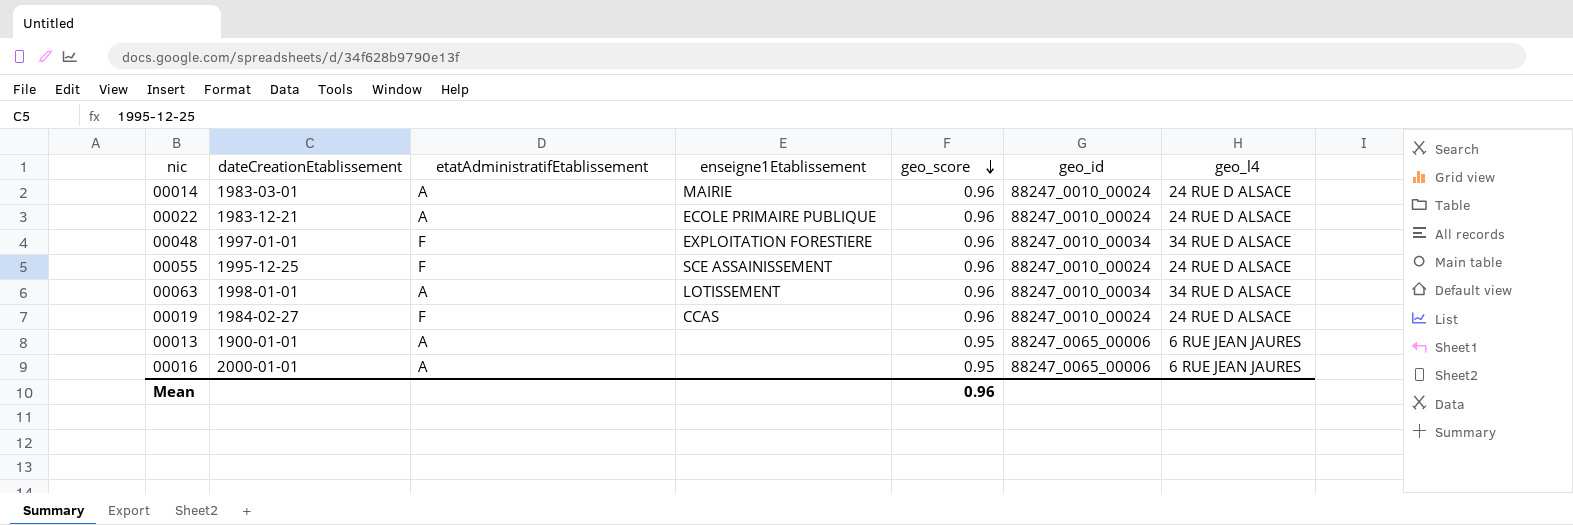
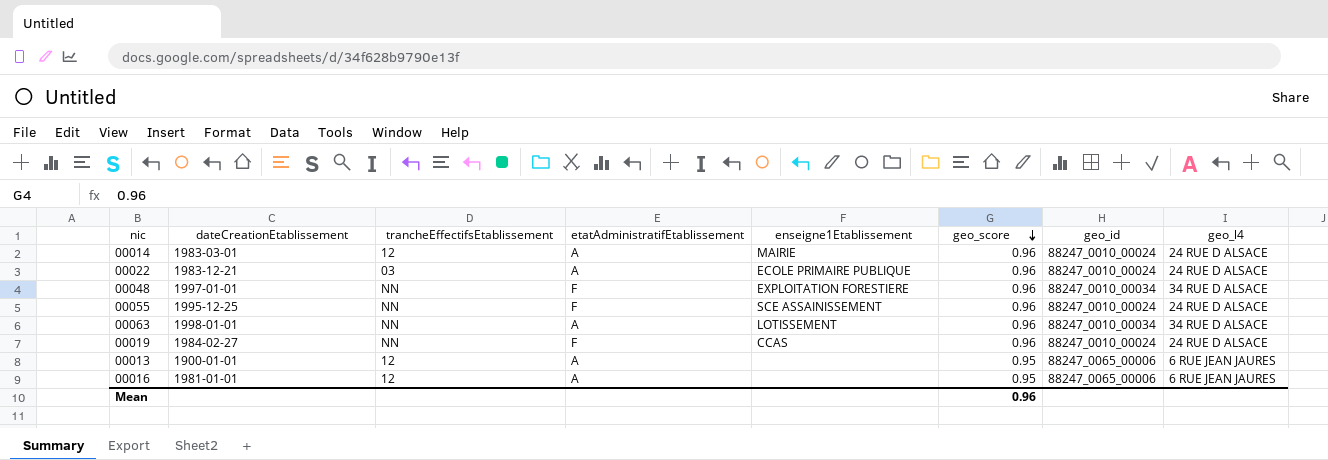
column trancheEffectifsEtablissement | position: none -> 3
00016 | dateCreationEtablissement: 2000-01-01 -> 1981-01-01

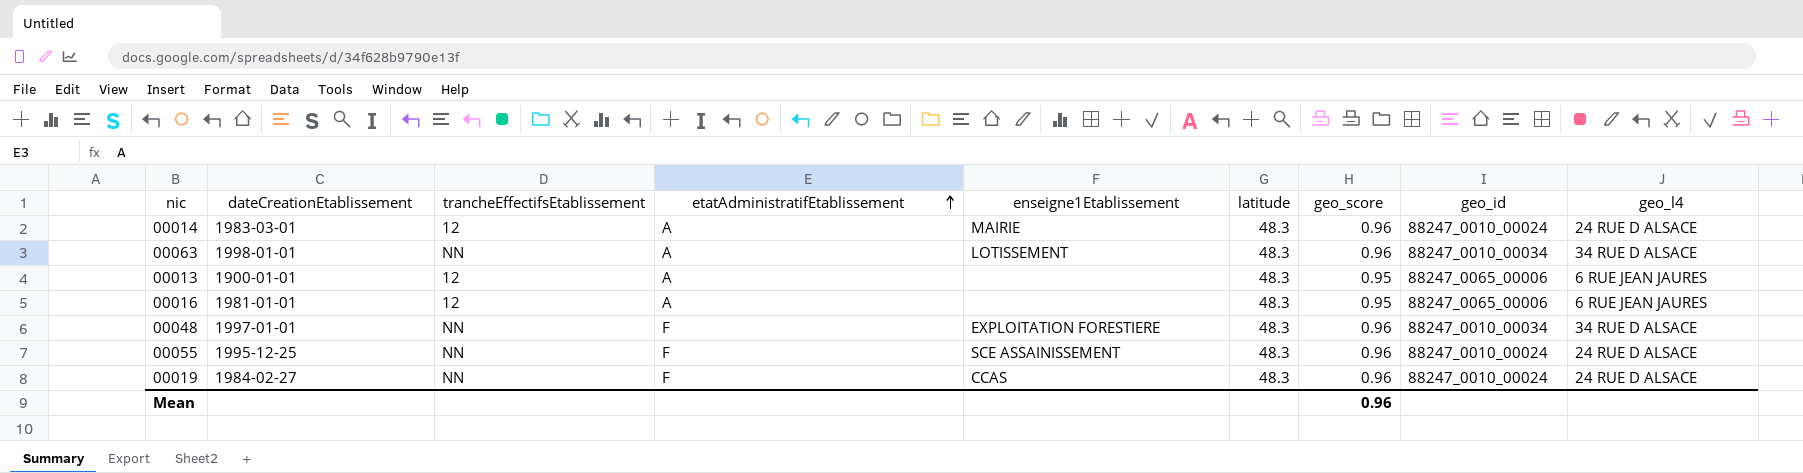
row order: geo_score descending -> etatAdministratifEtablissement ascending
column latitude | position: none -> 6
row 00022: 1983-12-21 | 03 | A | ECOLE PRIMAIRE PUBLIQUE | 0.96 | 88247_0010_00024 | 24 RUE D ALSACE -> none

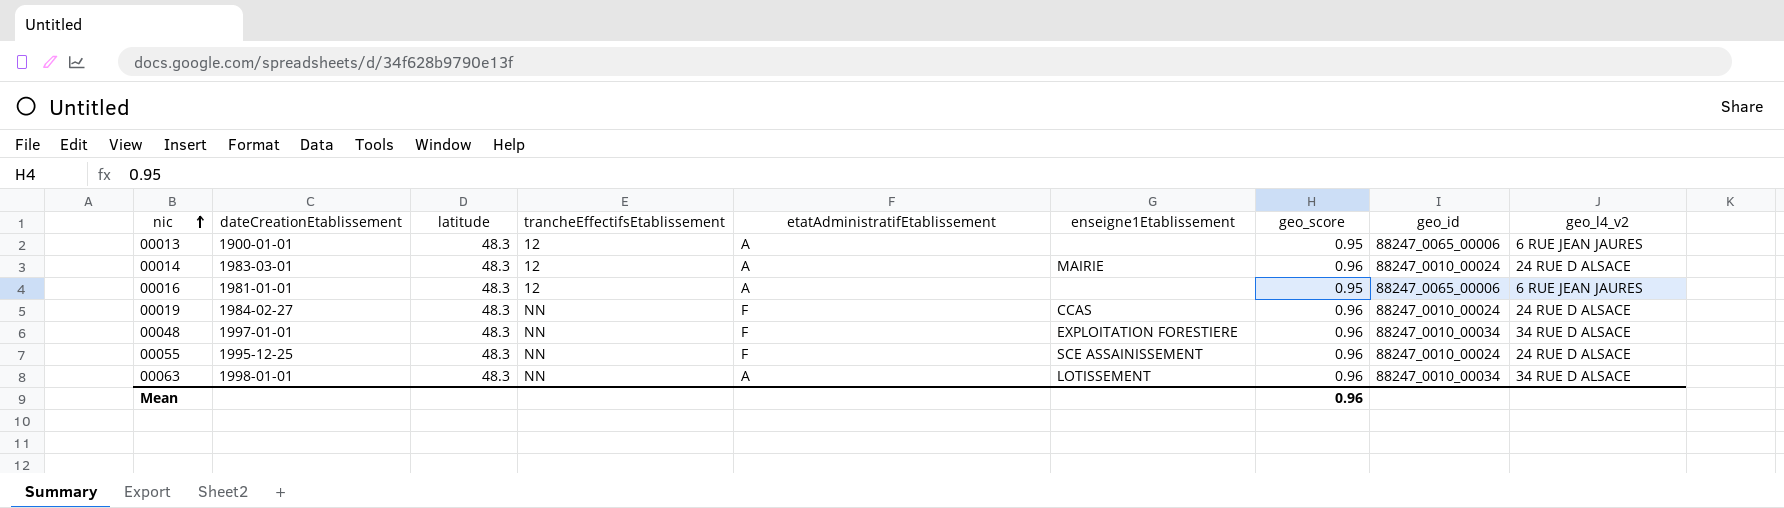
row order: etatAdministratifEtablissement ascending -> nic ascending
column latitude | position: 6 -> 3
column name: geo_l4 -> geo_l4_v2

